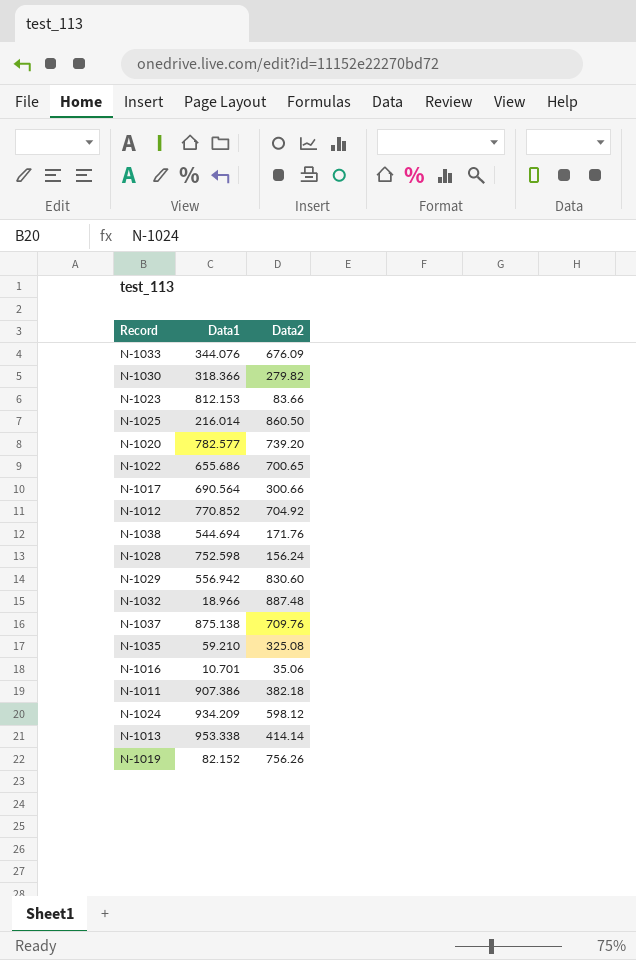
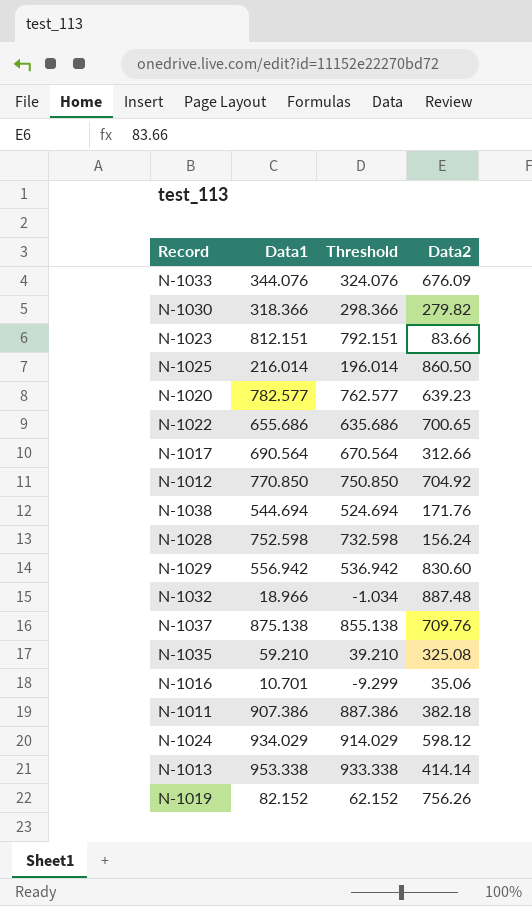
column Threshold | formula: none -> [Data1] - 20
N-1023 | Data1: 812.153 -> 812.151
N-1020 | Data2: 739.20 -> 639.23
N-1017 | Data2: 300.66 -> 312.66
N-1012 | Data1: 770.852 -> 770.850
N-1024 | Data1: 934.209 -> 934.029

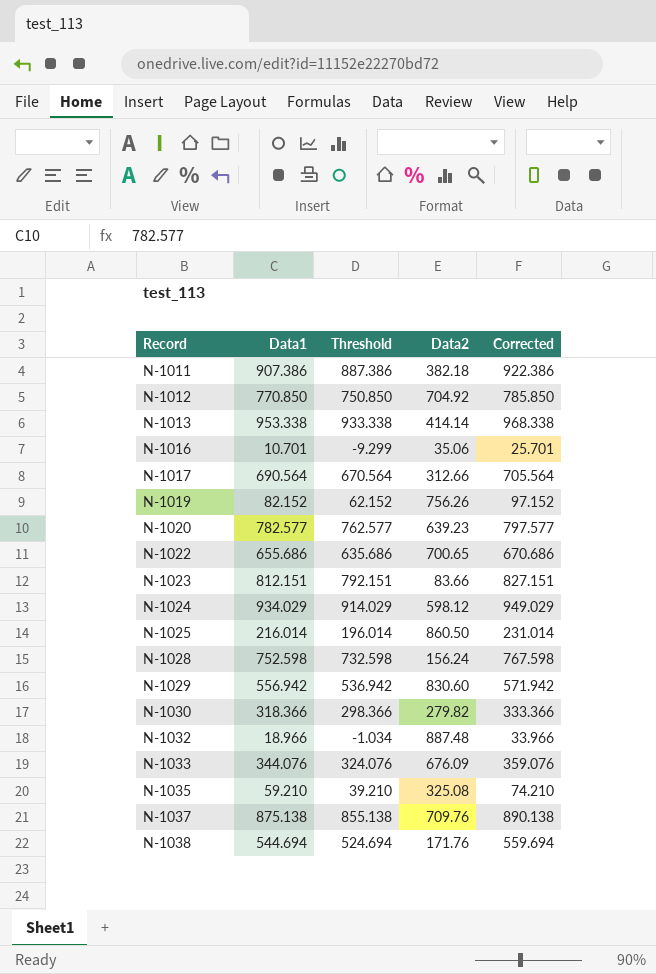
row order: none -> Record ascending
column Corrected | formula: none -> [Data1] + 15

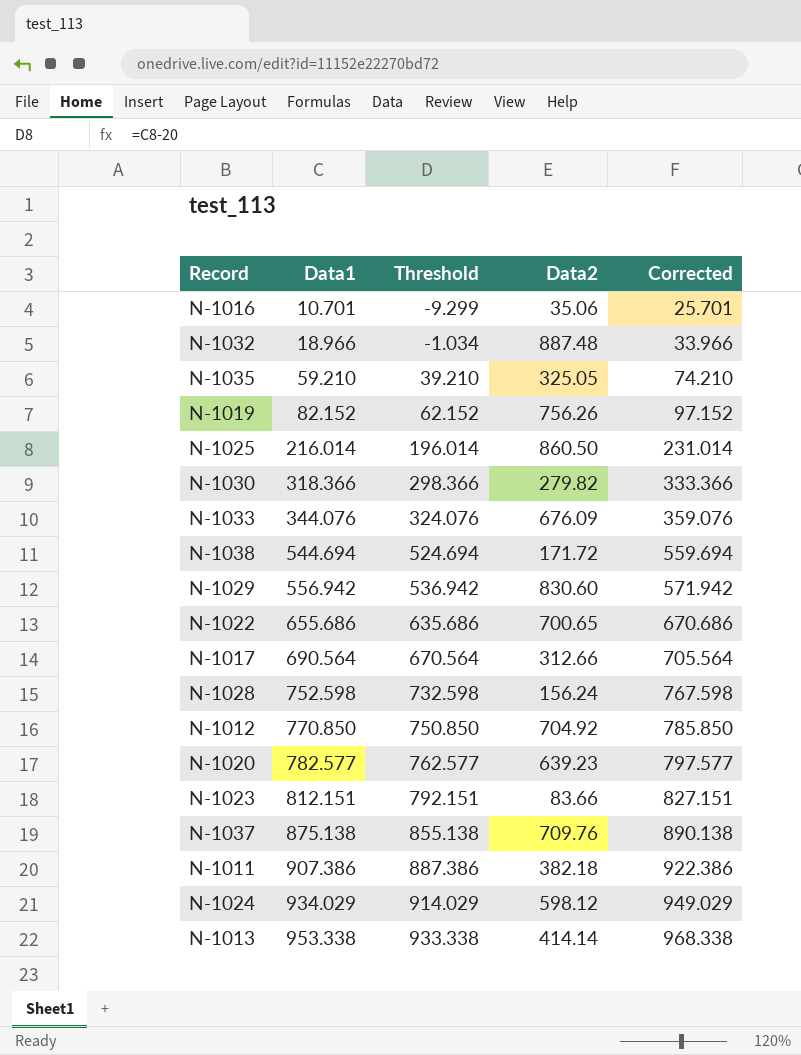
row order: Record ascending -> Data1 ascending
N-1035 | Data2: 325.08 -> 325.05
N-1038 | Data2: 171.76 -> 171.72

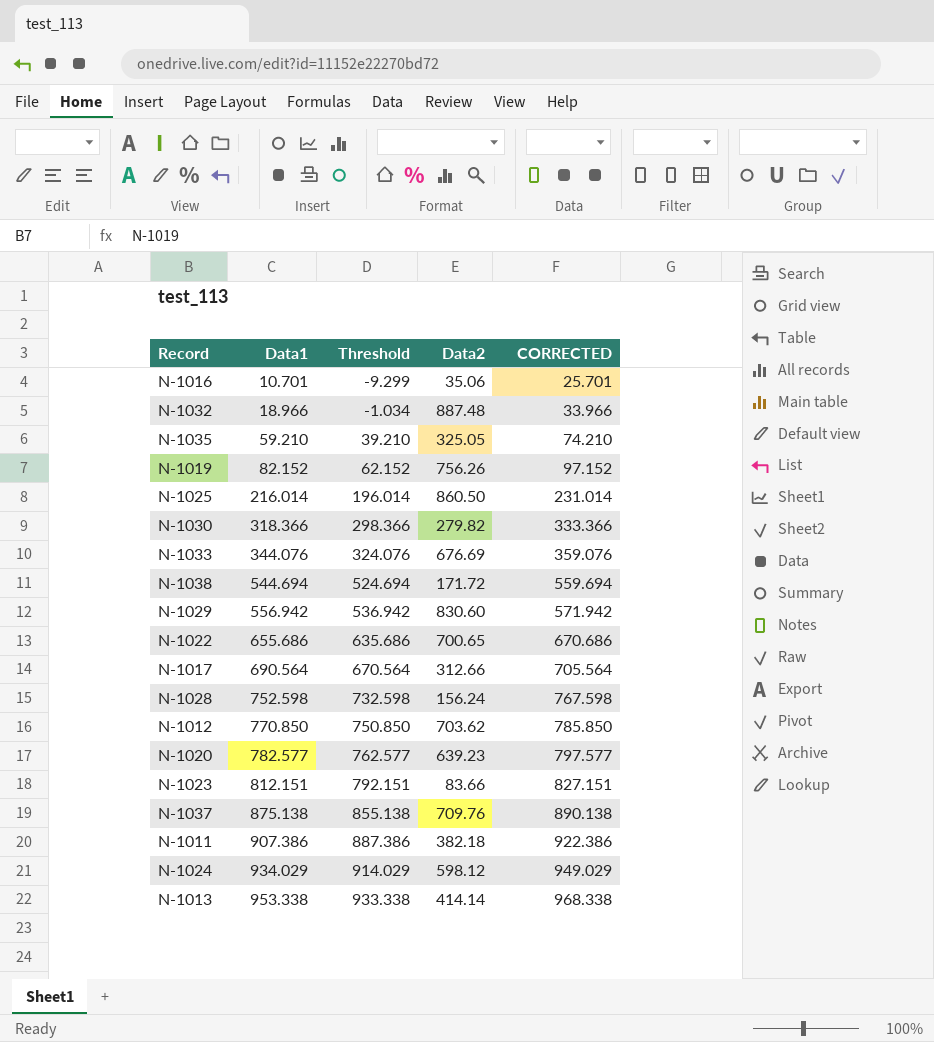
column name: Corrected -> CORRECTED
N-1033 | Data2: 676.09 -> 676.69
N-1012 | Data2: 704.92 -> 703.62

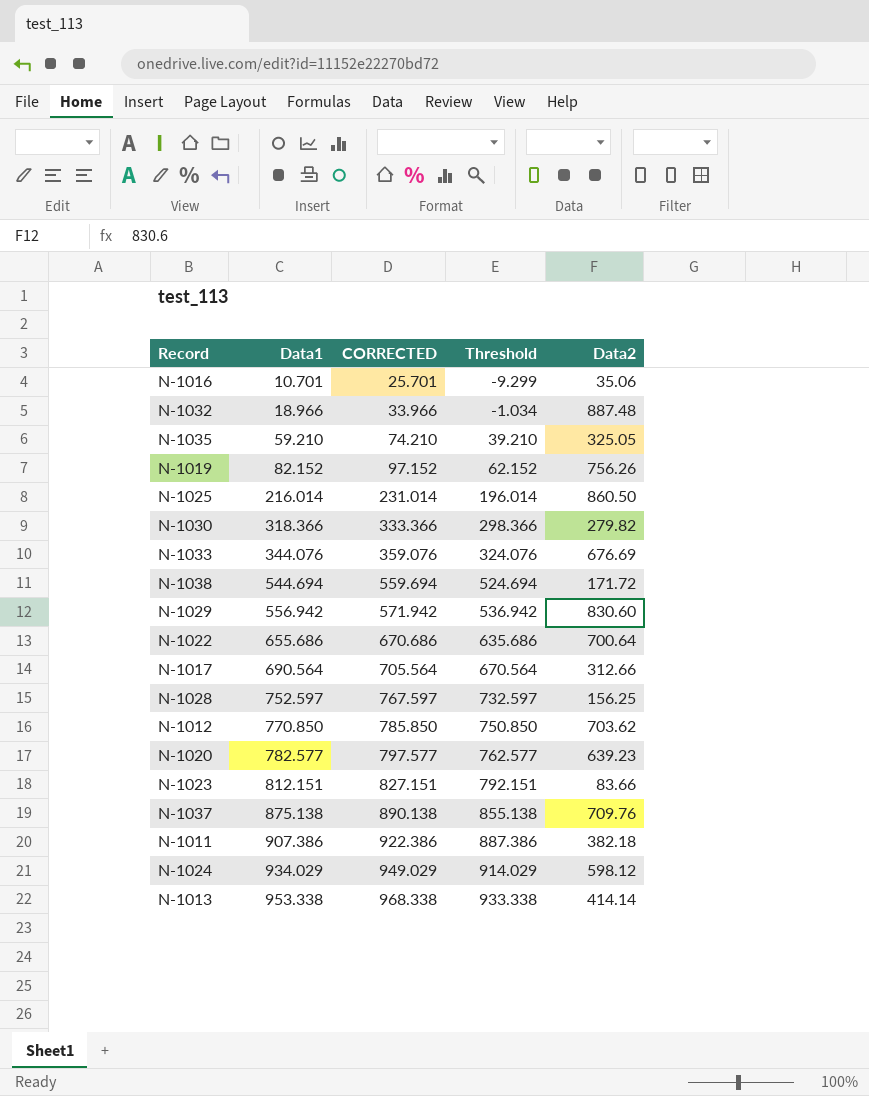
column CORRECTED | position: 5 -> 3
N-1022 | Data2: 700.65 -> 700.64
N-1028 | Data1: 752.598 -> 752.597
N-1028 | CORRECTED: 767.598 -> 767.597
N-1028 | Threshold: 732.598 -> 732.597
N-1028 | Data2: 156.24 -> 156.25

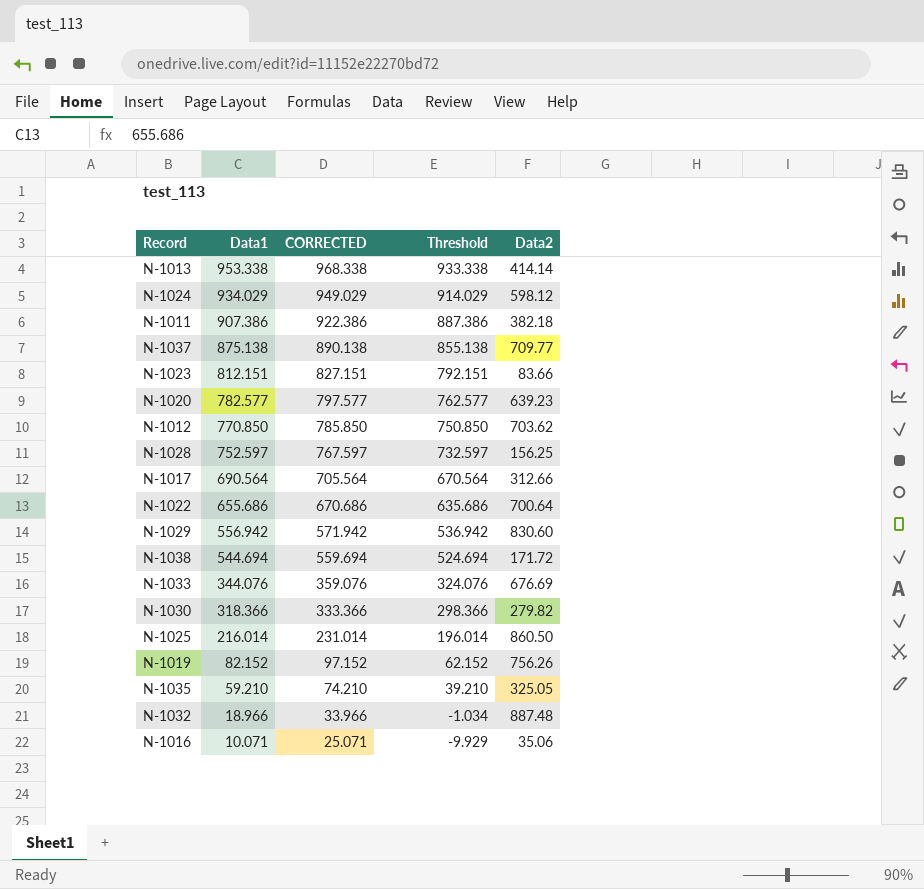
row order: Data1 ascending -> Data1 descending
N-1037 | Data2: 709.76 -> 709.77
N-1016 | Data1: 10.701 -> 10.071
N-1016 | CORRECTED: 25.701 -> 25.071
N-1016 | Threshold: -9.299 -> -9.929

